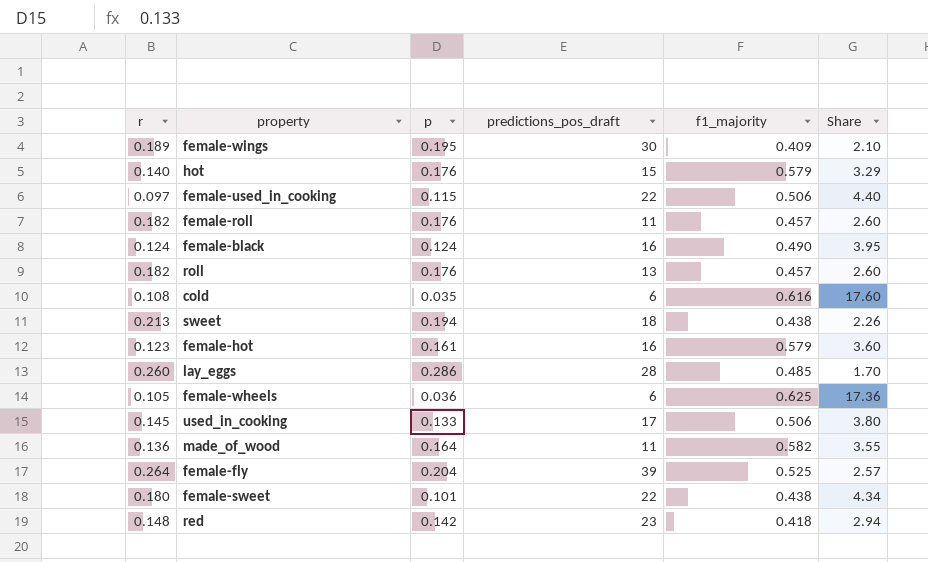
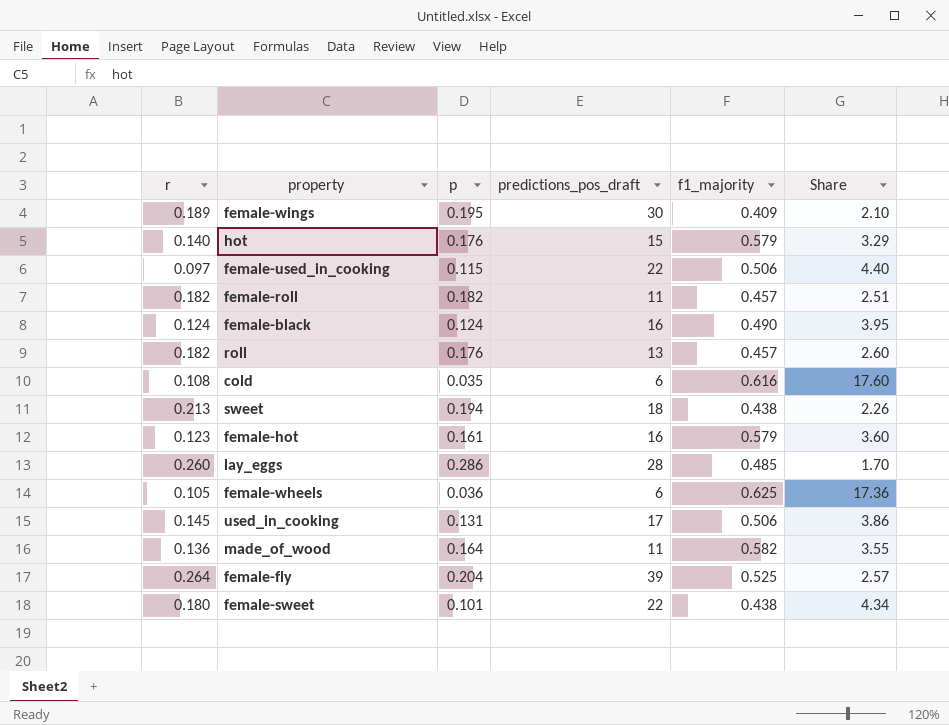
row red: 0.148 | 0.142 | 23 | 0.418 | 2.94 -> none
female-roll | p: 0.176 -> 0.182
female-roll | Share: 2.60 -> 2.51
used_in_cooking | p: 0.133 -> 0.131
used_in_cooking | Share: 3.80 -> 3.86

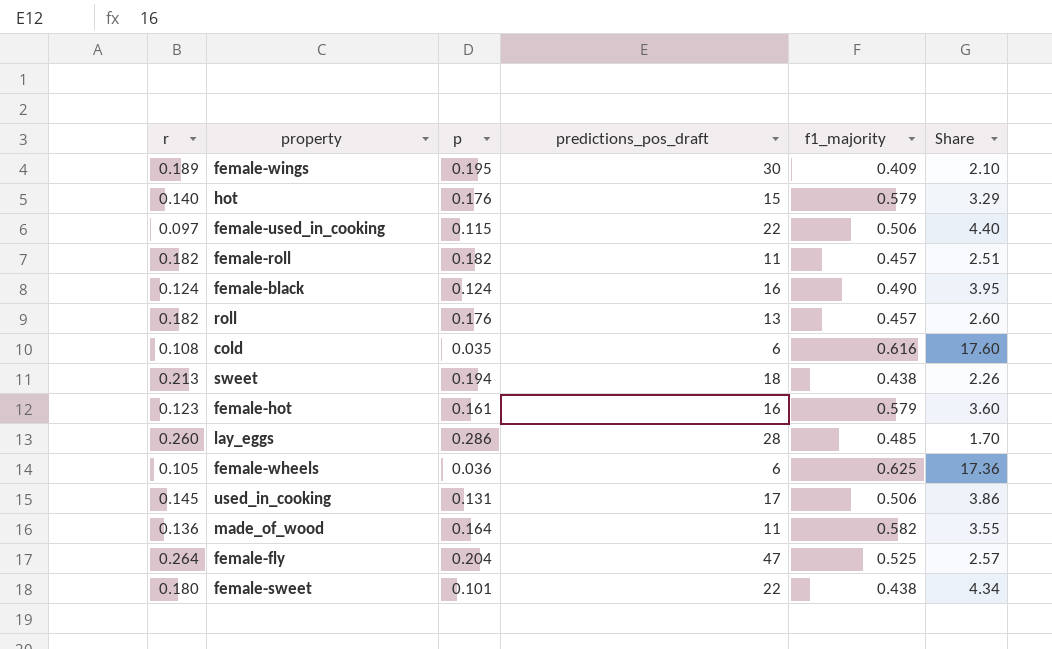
female-fly | predictions_pos_draft: 39 -> 47

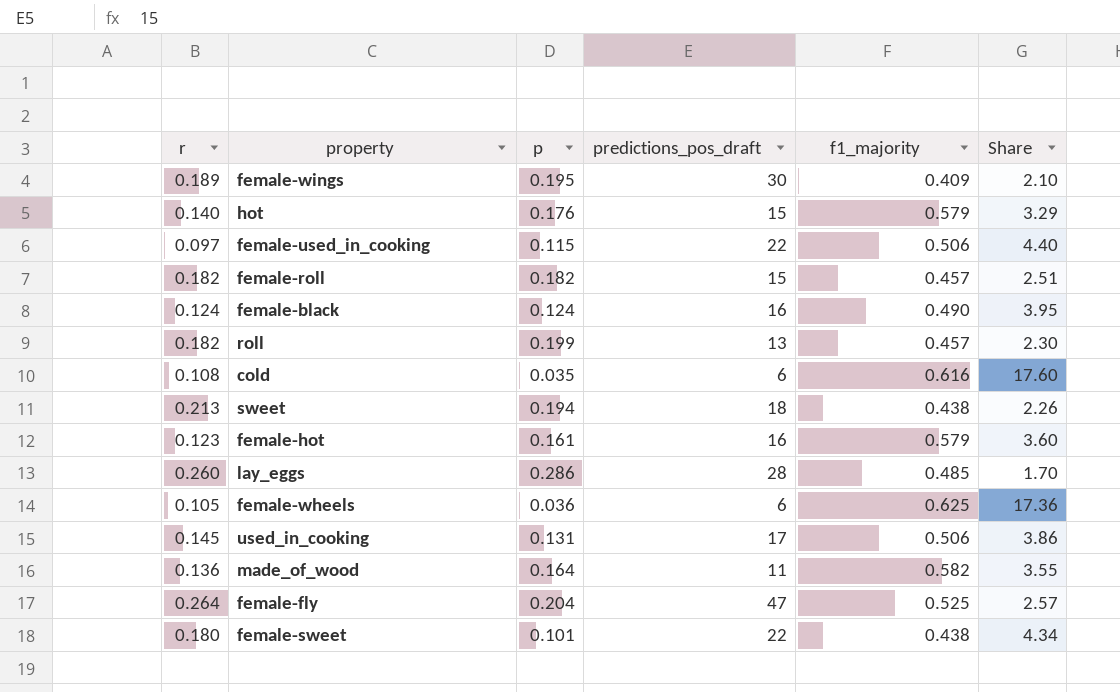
female-roll | predictions_pos_draft: 11 -> 15
roll | p: 0.176 -> 0.199
roll | Share: 2.60 -> 2.30

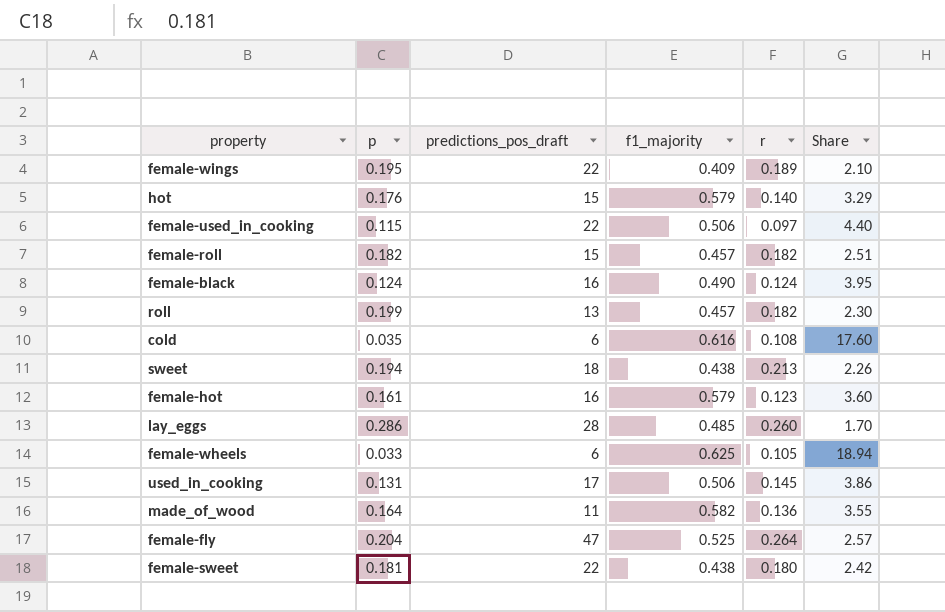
column r | position: 1 -> 5
female-wings | predictions_pos_draft: 30 -> 22
female-wheels | p: 0.036 -> 0.033
female-wheels | Share: 17.36 -> 18.94
female-sweet | p: 0.101 -> 0.181
female-sweet | Share: 4.34 -> 2.42

